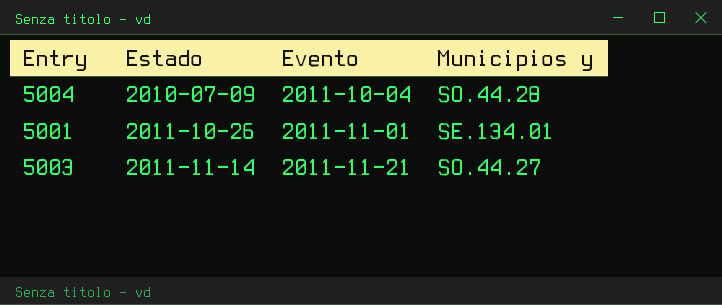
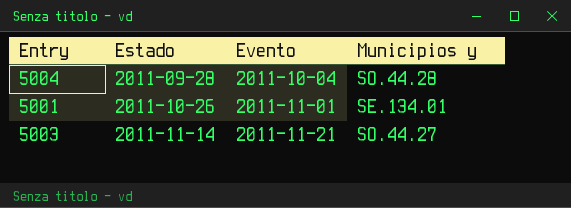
5004 | Estado: 2010-07-09 -> 2011-09-28

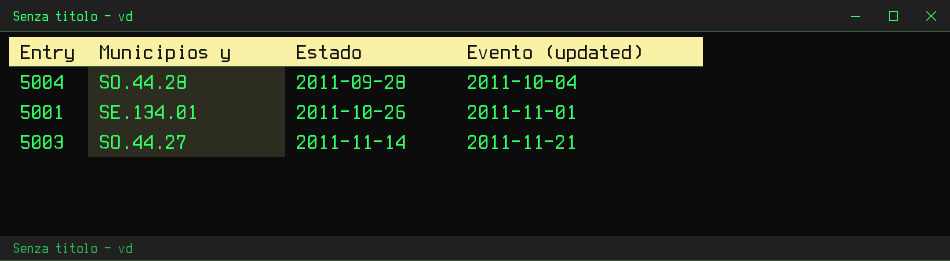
column Municipios y | position: 4 -> 2
column name: Evento -> Evento (updated)

